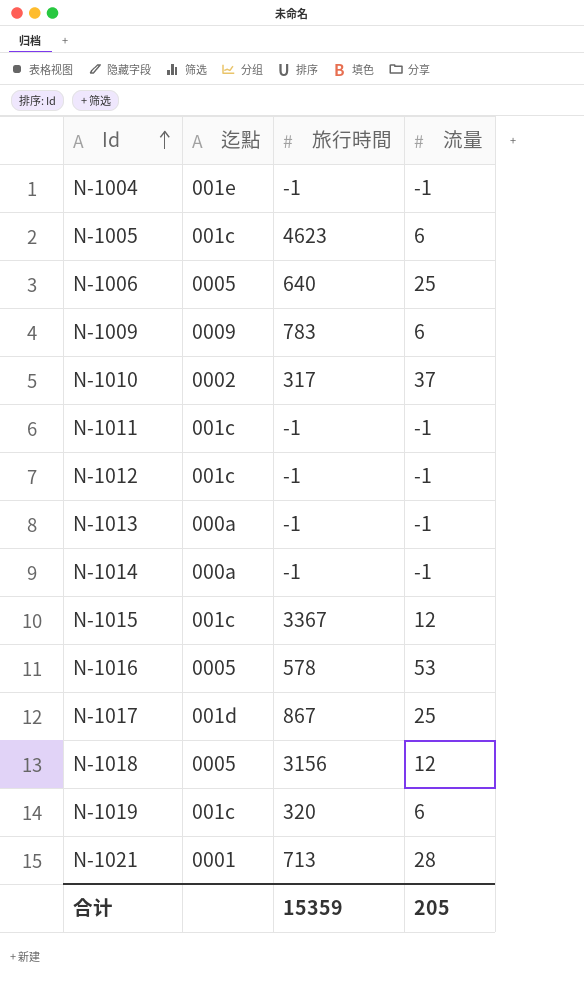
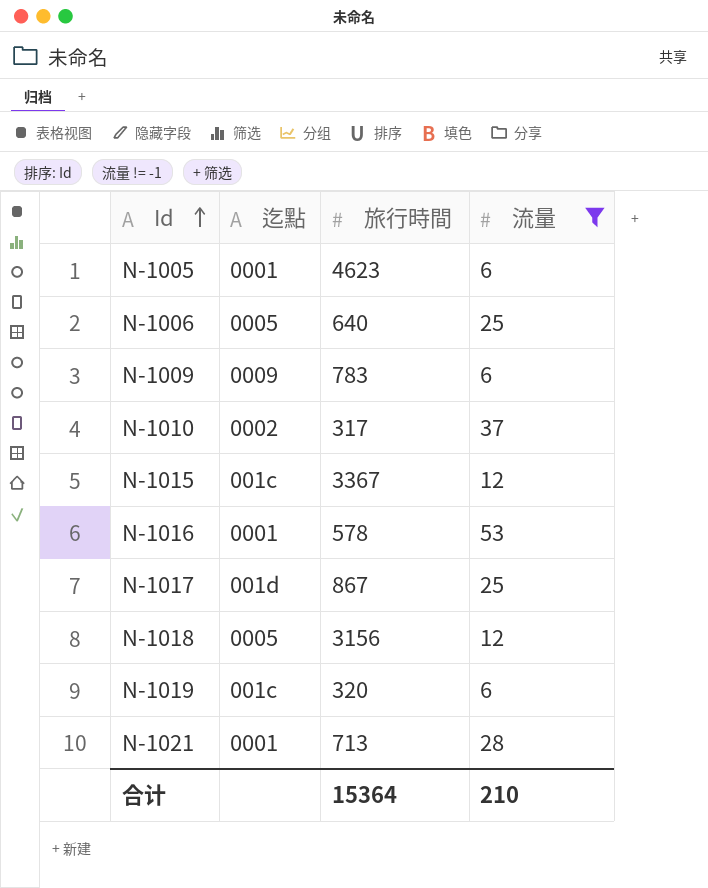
filter: none -> 流量 != -1
N-1005 | 迄點: 001c -> 0001
N-1016 | 迄點: 0005 -> 0001
合计 | 旅行時間: 15359 -> 15364
合计 | 流量: 205 -> 210

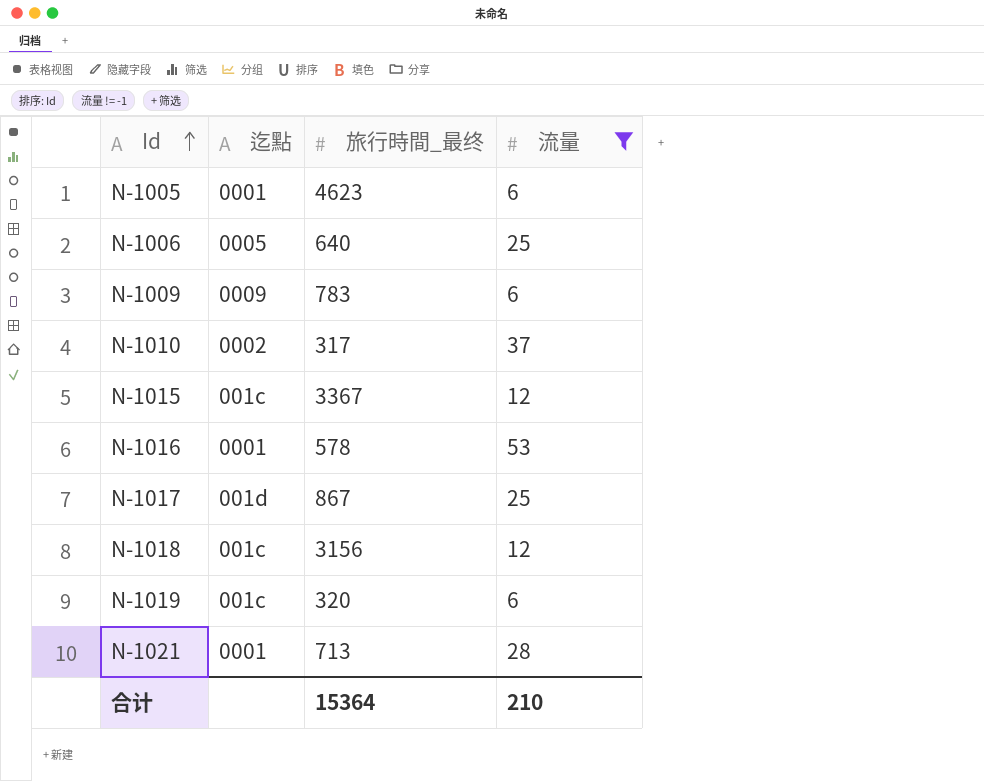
column name: 旅行時間 -> 旅行時間_最终
N-1018 | 迄點: 0005 -> 001c

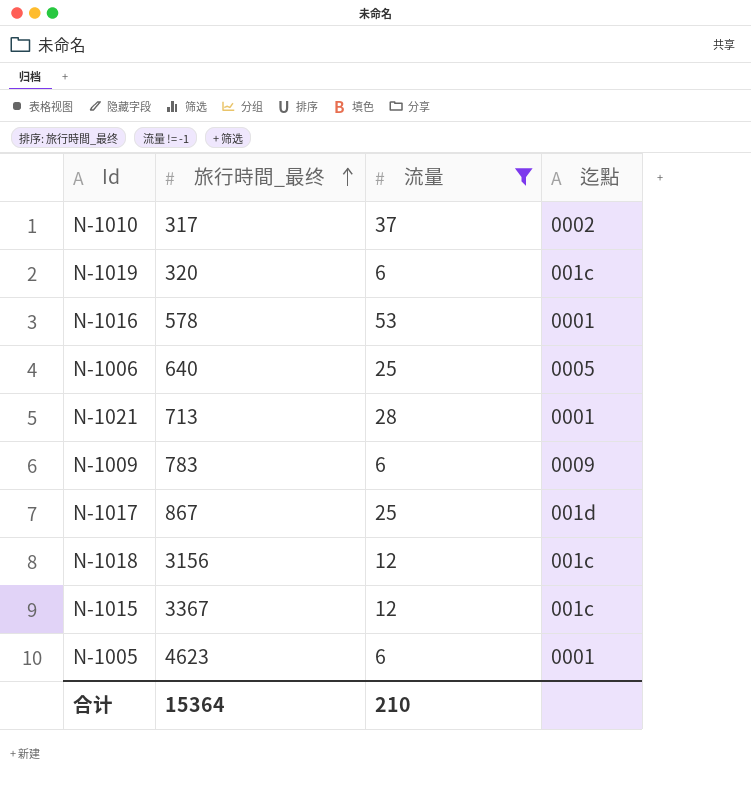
row order: Id ascending -> 旅行時間_最终 ascending
column 迄點 | position: 2 -> 4

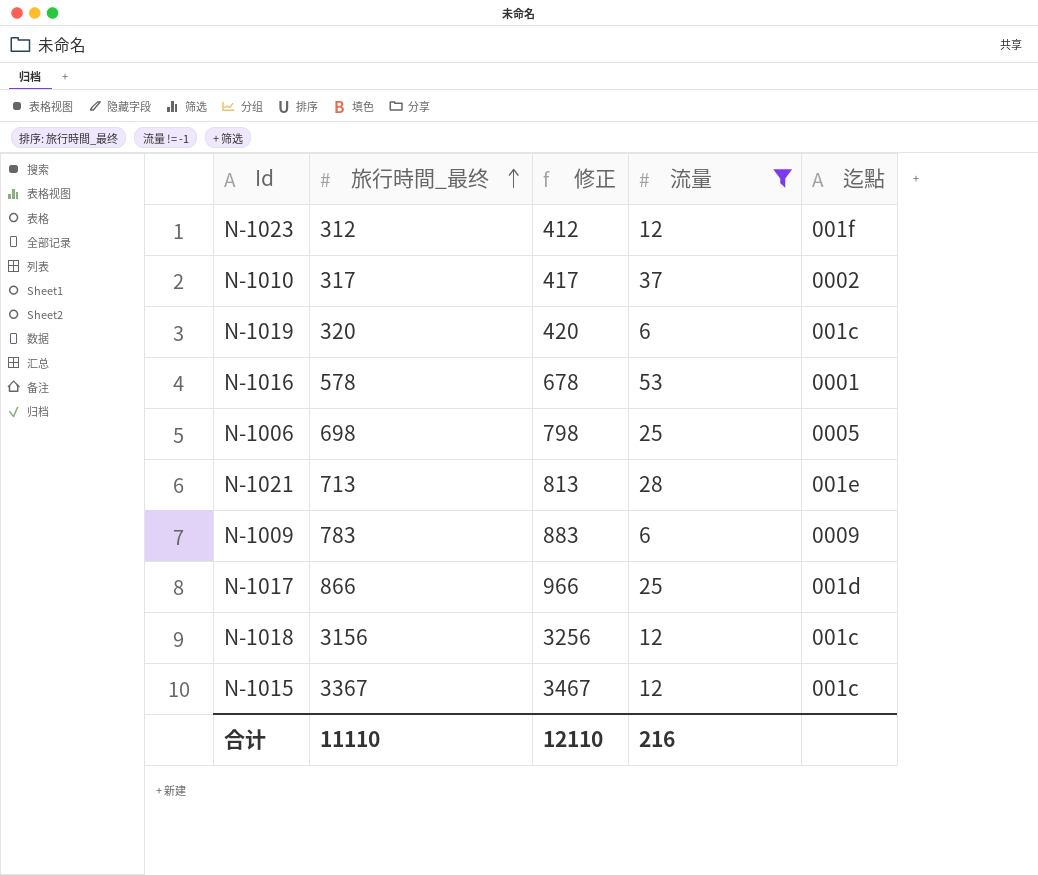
column 修正 | formula: none -> [旅行時間_最终] + 100
row N-1005: 4623 | 6 | 0001 -> none
row N-1023: none -> 312 | 412 | 12 | 001f
N-1006 | 旅行時間_最终: 640 -> 698
N-1021 | 迄點: 0001 -> 001e
N-1017 | 旅行時間_最终: 867 -> 866
合计 | 旅行時間_最终: 15364 -> 11110
合计 | 流量: 210 -> 216

